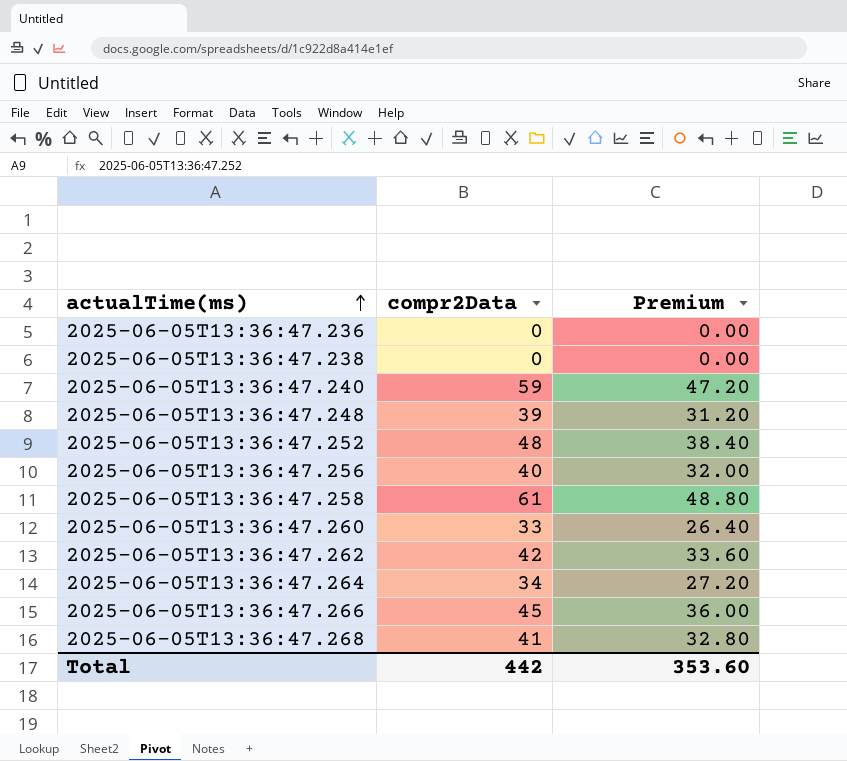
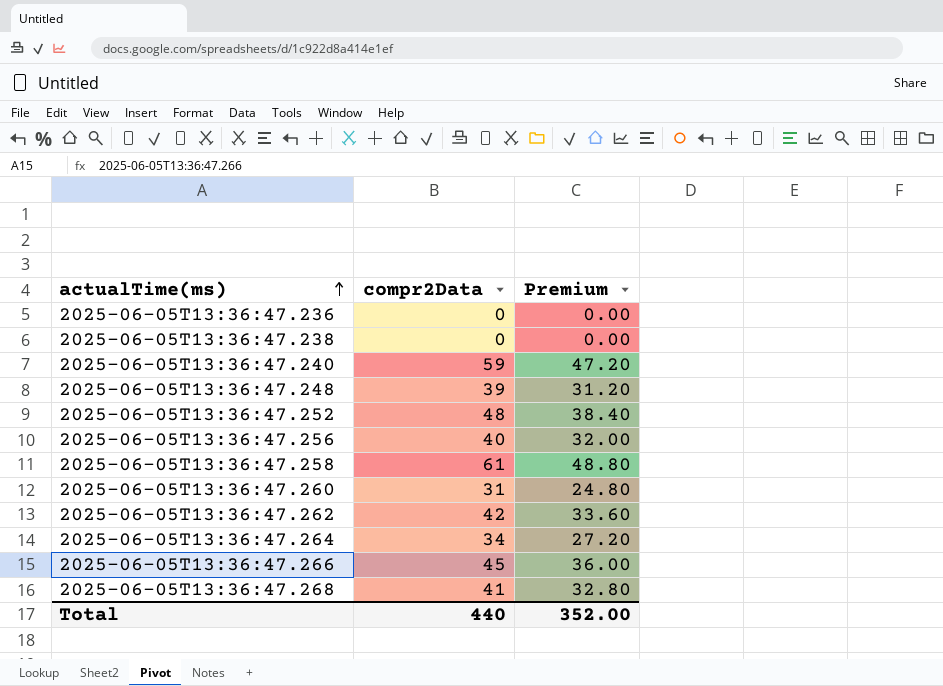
2025-06-05T13:36:47.260 | compr2Data: 33 -> 31
2025-06-05T13:36:47.260 | Premium: 26.40 -> 24.80
Total | compr2Data: 442 -> 440
Total | Premium: 353.60 -> 352.00

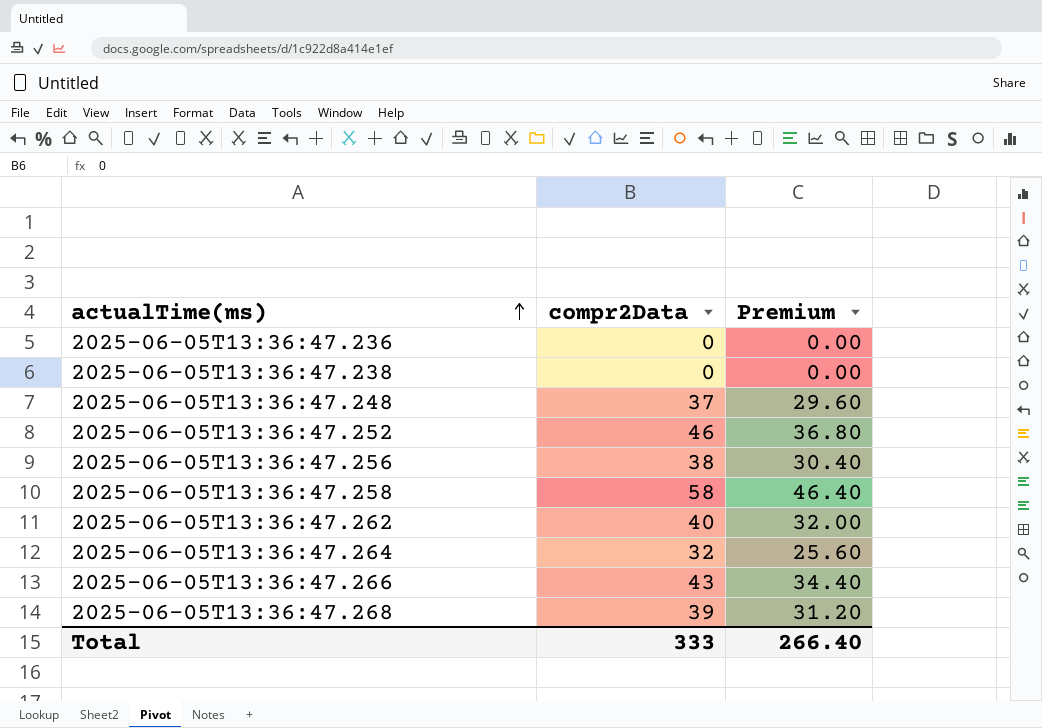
row 2025-06-05T13:36:47.240: 59 | 47.20 -> none
row 2025-06-05T13:36:47.260: 31 | 24.80 -> none
2025-06-05T13:36:47.248 | compr2Data: 39 -> 37
2025-06-05T13:36:47.248 | Premium: 31.20 -> 29.60
2025-06-05T13:36:47.252 | compr2Data: 48 -> 46
2025-06-05T13:36:47.252 | Premium: 38.40 -> 36.80
2025-06-05T13:36:47.256 | compr2Data: 40 -> 38
2025-06-05T13:36:47.256 | Premium: 32.00 -> 30.40
2025-06-05T13:36:47.258 | compr2Data: 61 -> 58
2025-06-05T13:36:47.258 | Premium: 48.80 -> 46.40
2025-06-05T13:36:47.262 | compr2Data: 42 -> 40
2025-06-05T13:36:47.262 | Premium: 33.60 -> 32.00
2025-06-05T13:36:47.264 | compr2Data: 34 -> 32
2025-06-05T13:36:47.264 | Premium: 27.20 -> 25.60
2025-06-05T13:36:47.266 | compr2Data: 45 -> 43
2025-06-05T13:36:47.266 | Premium: 36.00 -> 34.40
2025-06-05T13:36:47.268 | compr2Data: 41 -> 39
2025-06-05T13:36:47.268 | Premium: 32.80 -> 31.20
Total | compr2Data: 440 -> 333
Total | Premium: 352.00 -> 266.40

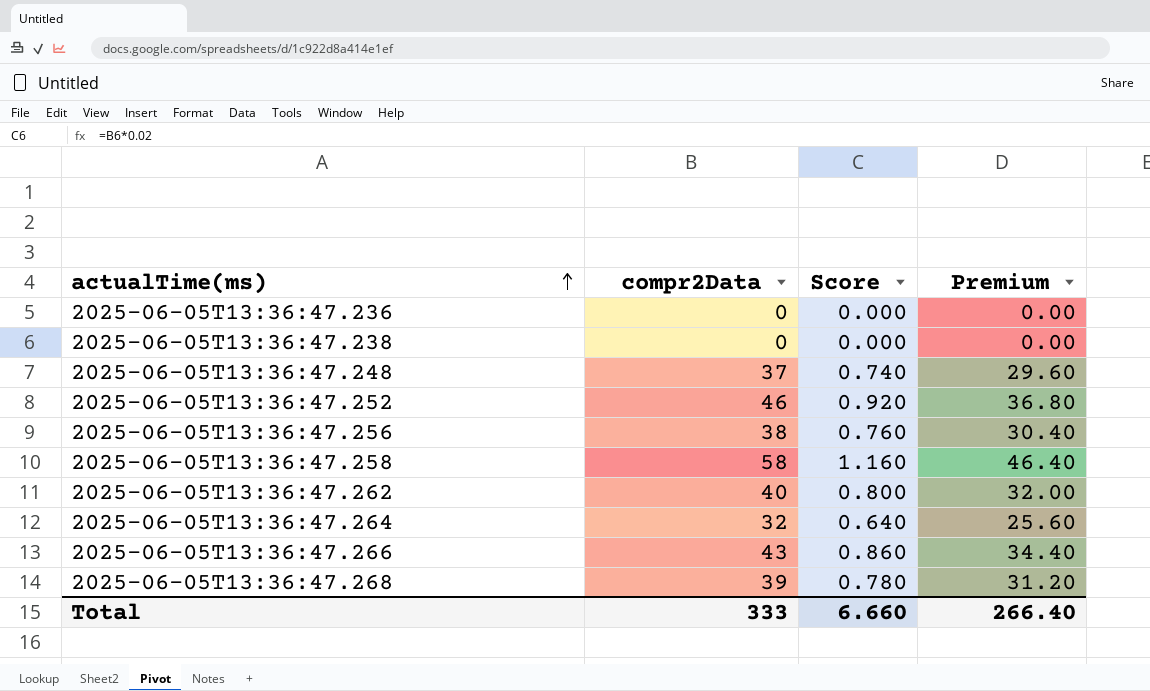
column Score | formula: none -> [compr2Data] * 0.02

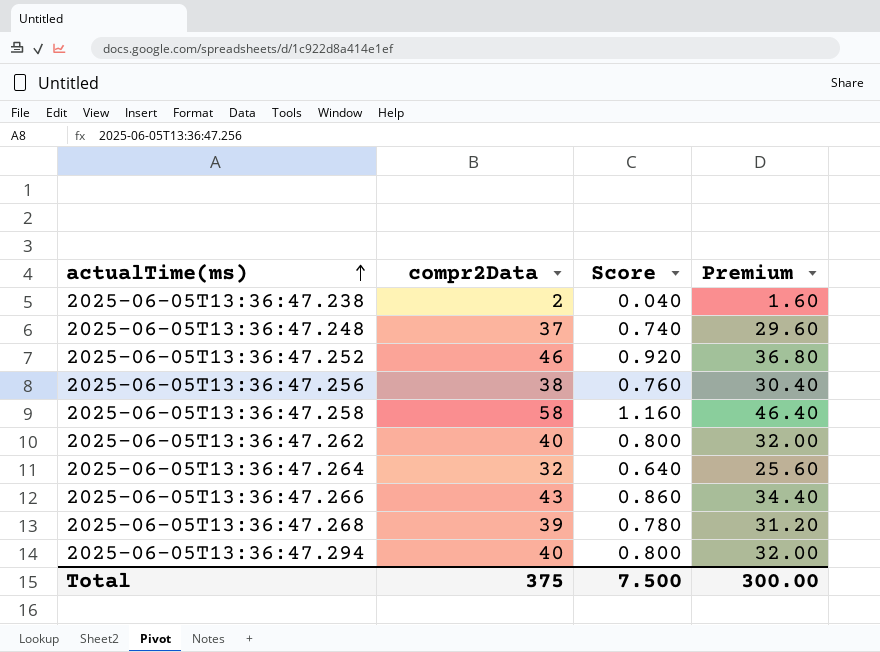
row 2025-06-05T13:36:47.236: 0 | 0.000 | 0.00 -> none
2025-06-05T13:36:47.238 | compr2Data: 0 -> 2
2025-06-05T13:36:47.238 | Score: 0.000 -> 0.040
2025-06-05T13:36:47.238 | Premium: 0.00 -> 1.60
row 2025-06-05T13:36:47.294: none -> 40 | 0.800 | 32.00
Total | compr2Data: 333 -> 375
Total | Score: 6.660 -> 7.500
Total | Premium: 266.40 -> 300.00

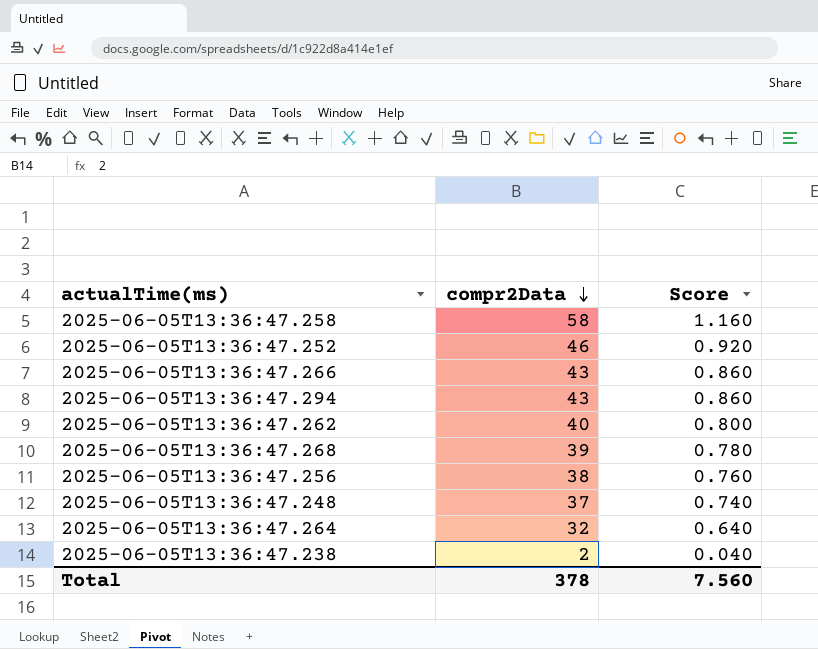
row order: actualTime(ms) ascending -> compr2Data descending
column Premium | formula: [compr2Data] * 0.8 -> none
2025-06-05T13:36:47.294 | compr2Data: 40 -> 43
2025-06-05T13:36:47.294 | Score: 0.800 -> 0.860
Total | compr2Data: 375 -> 378
Total | Score: 7.500 -> 7.560

